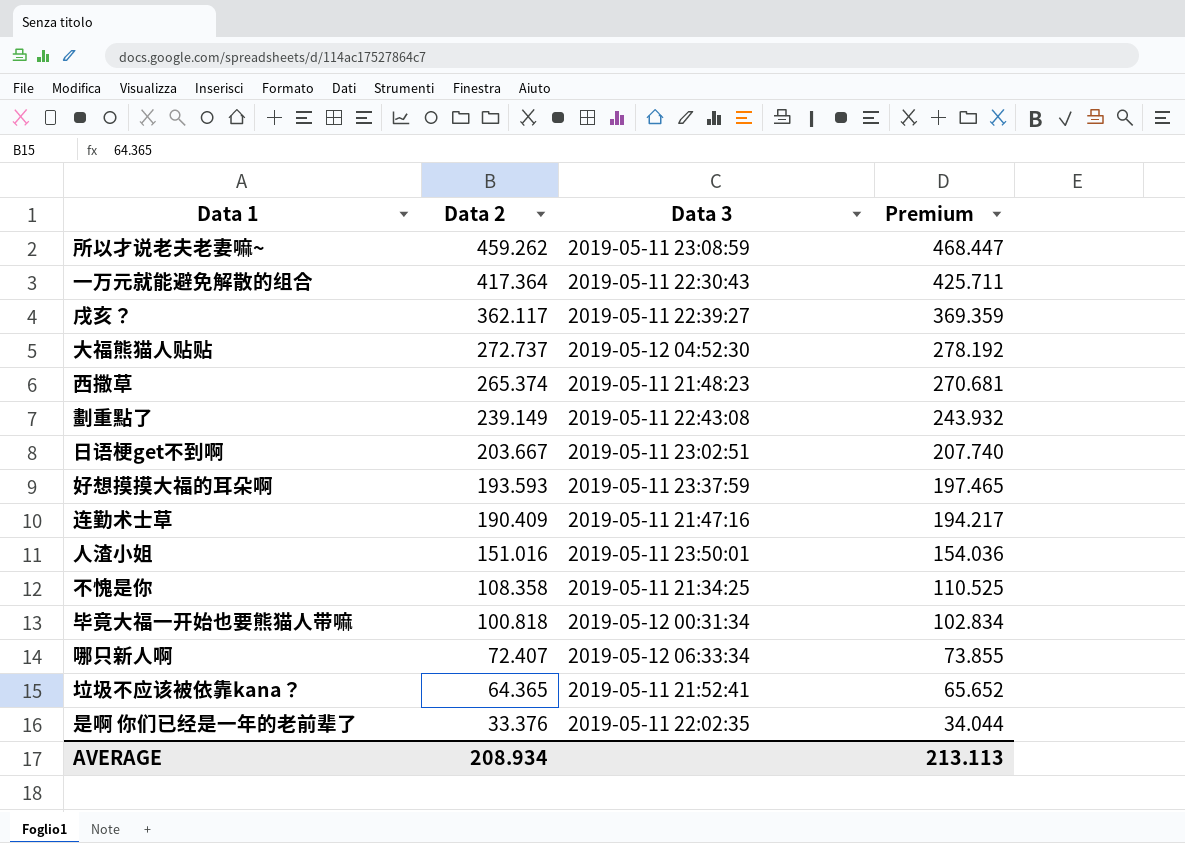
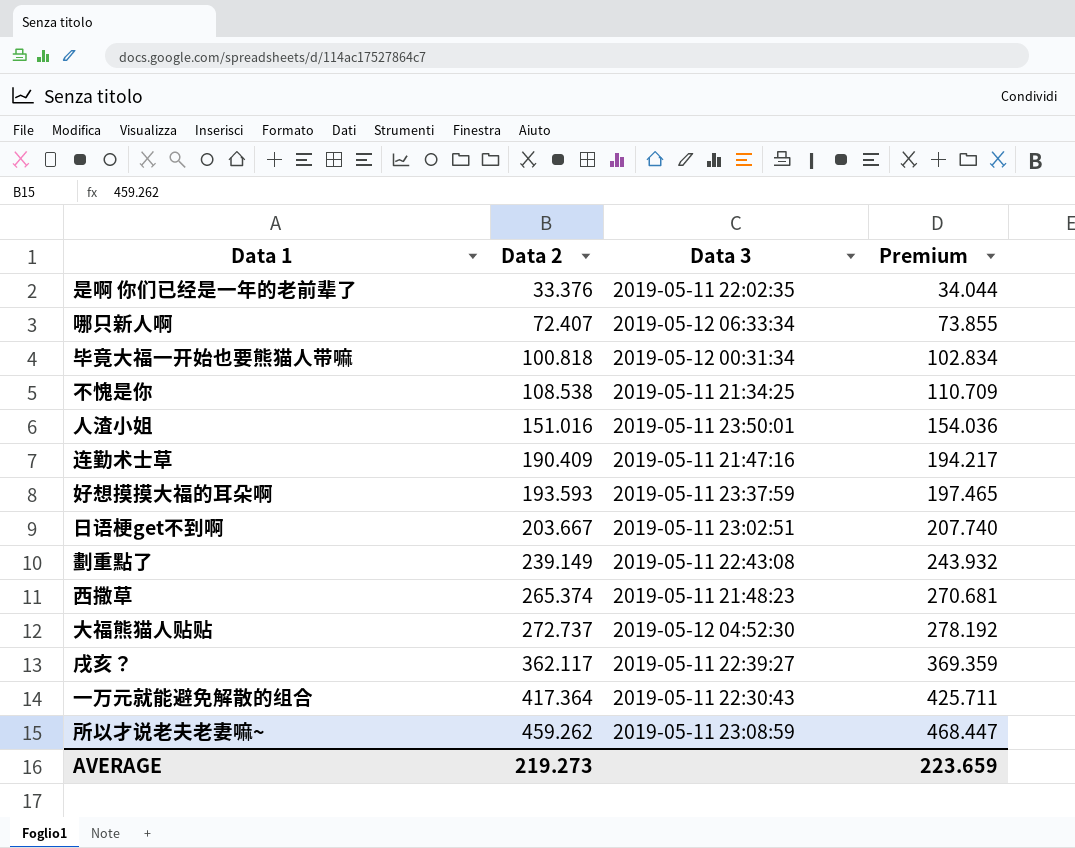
row order: Data 2 descending -> Data 2 ascending
row 垃圾不应该被依靠kana？: 64.365 | 2019-05-11 21:52:41 | 65.652 -> none
不愧是你 | Data 2: 108.358 -> 108.538
不愧是你 | Premium: 110.525 -> 110.709
AVERAGE | Data 2: 208.934 -> 219.273
AVERAGE | Premium: 213.113 -> 223.659

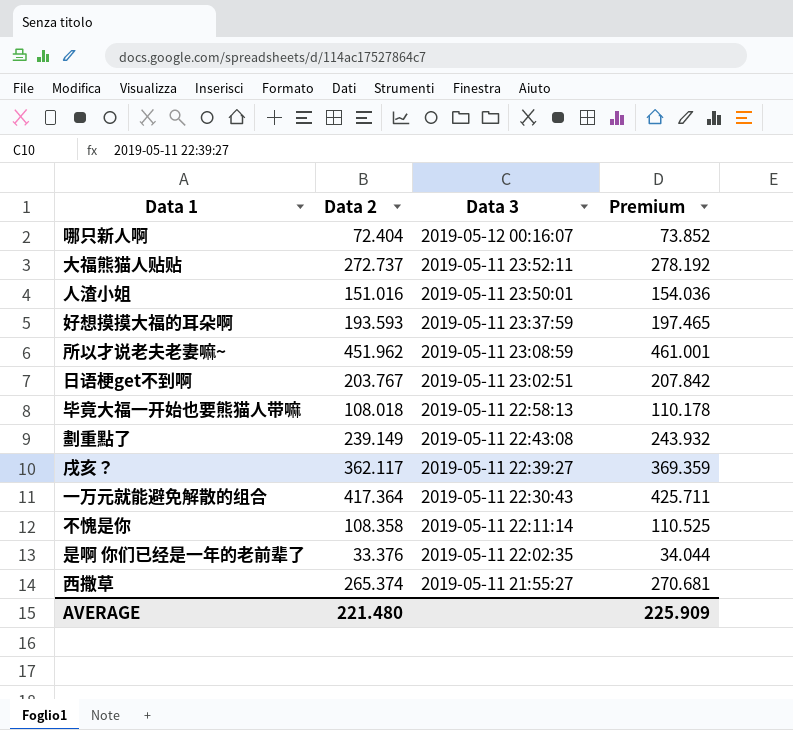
row order: Data 2 ascending -> Data 3 descending
row 连勤术士草: 190.409 | 2019-05-11 21:47:16 | 194.217 -> none
哪只新人啊 | Data 2: 72.407 -> 72.404
哪只新人啊 | Data 3: 2019-05-12 06:33:34 -> 2019-05-12 00:16:07
哪只新人啊 | Premium: 73.855 -> 73.852
大福熊猫人贴贴 | Data 3: 2019-05-12 04:52:30 -> 2019-05-11 23:52:11
所以才说老夫老妻嘛~ | Data 2: 459.262 -> 451.962
所以才说老夫老妻嘛~ | Premium: 468.447 -> 461.001
日语梗get不到啊 | Data 2: 203.667 -> 203.767
日语梗get不到啊 | Premium: 207.740 -> 207.842
毕竟大福一开始也要熊猫人带嘛 | Data 2: 100.818 -> 108.018
毕竟大福一开始也要熊猫人带嘛 | Data 3: 2019-05-12 00:31:34 -> 2019-05-11 22:58:13
毕竟大福一开始也要熊猫人带嘛 | Premium: 102.834 -> 110.178
不愧是你 | Data 2: 108.538 -> 108.358
不愧是你 | Data 3: 2019-05-11 21:34:25 -> 2019-05-11 22:11:14
不愧是你 | Premium: 110.709 -> 110.525
西撒草 | Data 3: 2019-05-11 21:48:23 -> 2019-05-11 21:55:27
AVERAGE | Data 2: 219.273 -> 221.480
AVERAGE | Premium: 223.659 -> 225.909

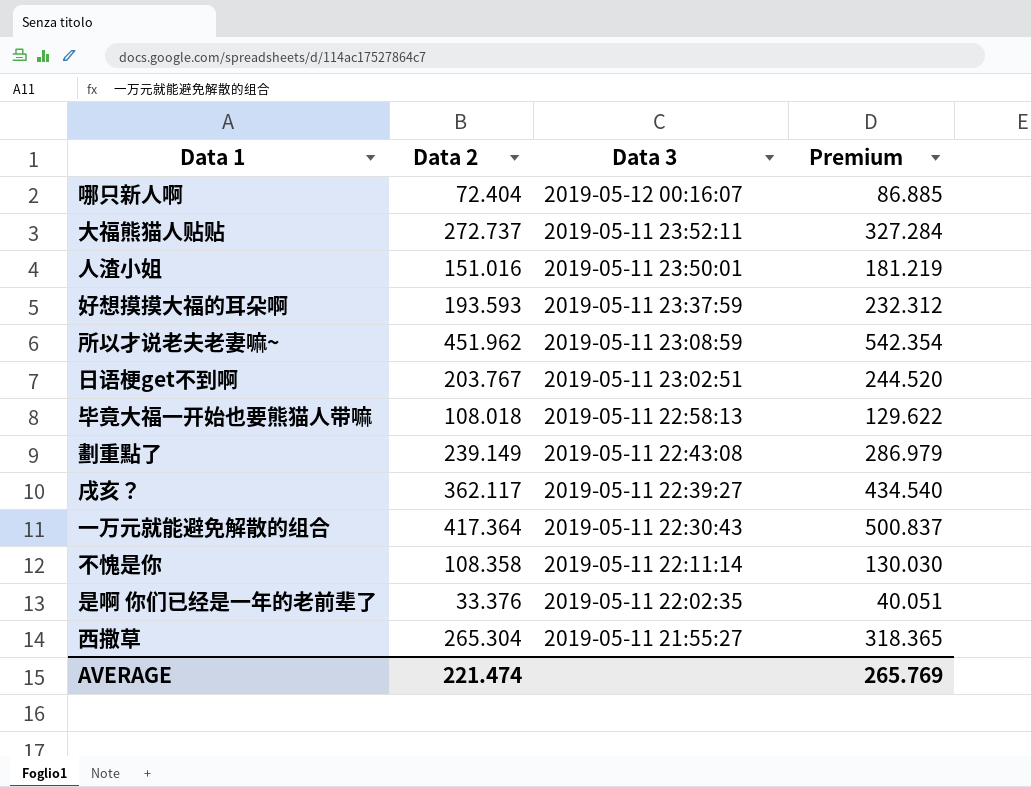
column Premium | formula: [Data 2] * 1.02 -> [Data 2] * 1.2
西撒草 | Data 2: 265.374 -> 265.304
AVERAGE | Data 2: 221.480 -> 221.474
AVERAGE | Premium: 225.909 -> 265.769

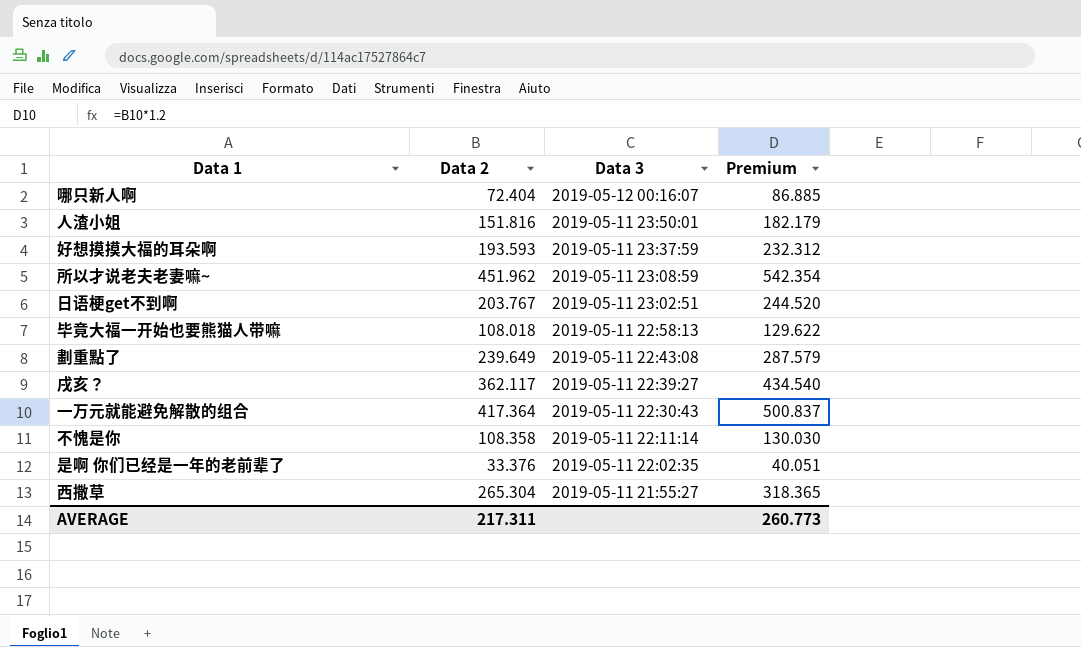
row 大福熊猫人贴贴: 272.737 | 2019-05-11 23:52:11 | 327.284 -> none
人渣小姐 | Data 2: 151.016 -> 151.816
人渣小姐 | Premium: 181.219 -> 182.179
劃重點了 | Data 2: 239.149 -> 239.649
劃重點了 | Premium: 286.979 -> 287.579
AVERAGE | Data 2: 221.474 -> 217.311
AVERAGE | Premium: 265.769 -> 260.773

